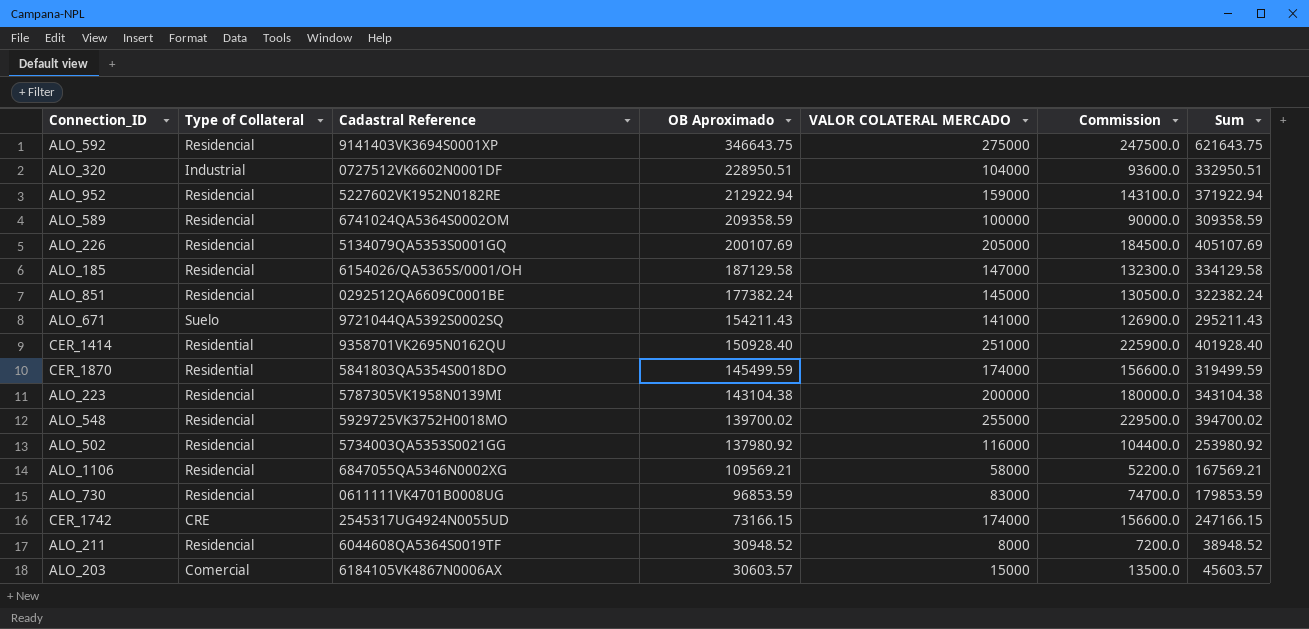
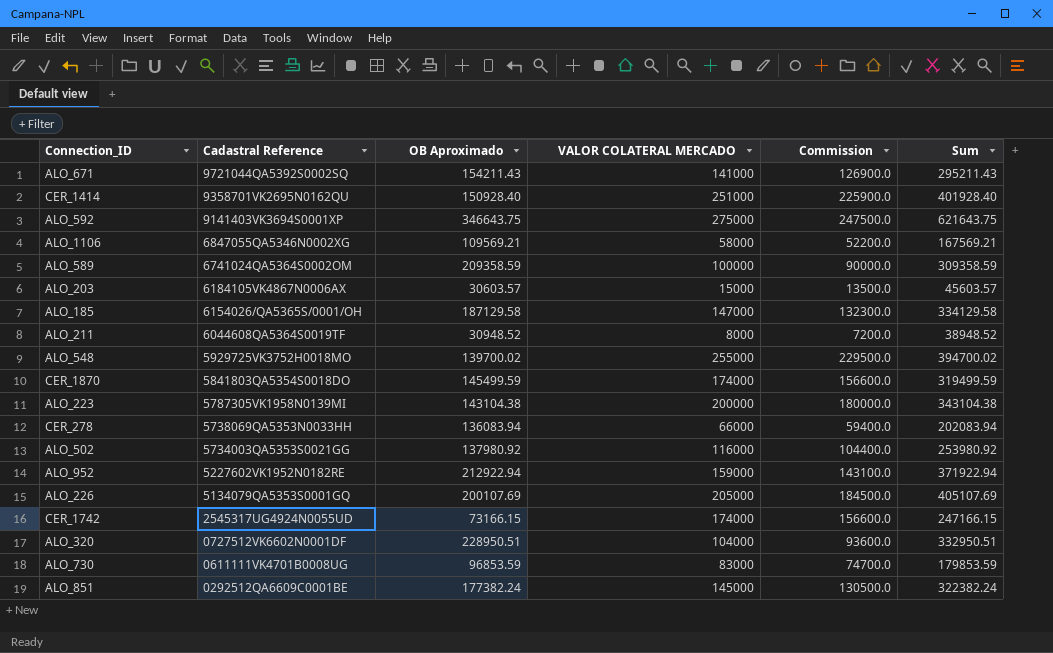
row order: OB Aproximado descending -> Cadastral Reference descending
column Type of Collateral | position: 2 -> none
row CER_278: none -> 5738069QA5353N0033HH | 136083.94 | 66000 | 59400.0 | 202083.94

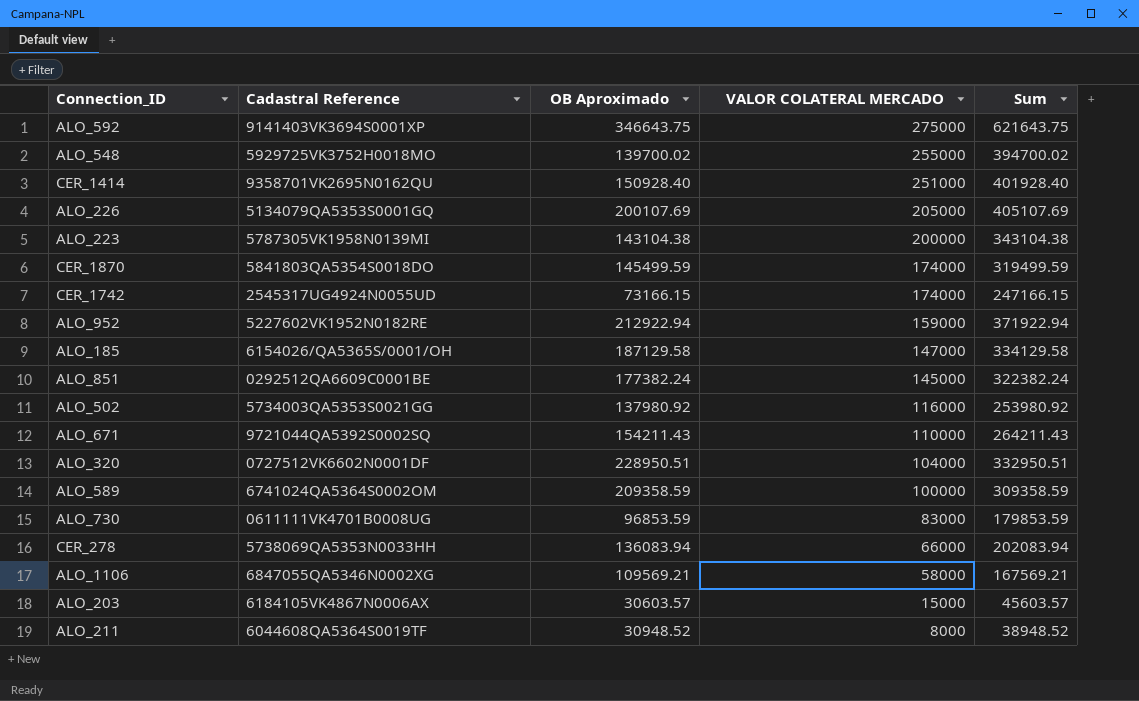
row order: Cadastral Reference descending -> VALOR COLATERAL MERCADO descending
column Commission | formula: [VALOR COLATERAL MERCADO] * 0.9 -> none
ALO_671 | VALOR COLATERAL MERCADO: 141000 -> 110000
ALO_671 | Sum: 295211.43 -> 264211.43

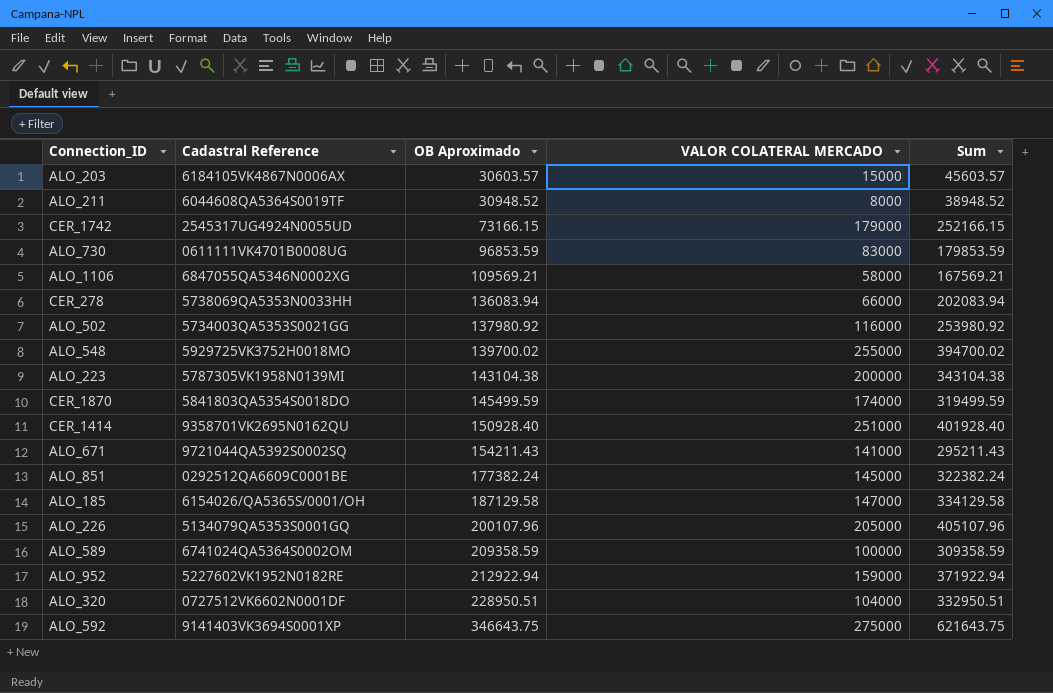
row order: VALOR COLATERAL MERCADO descending -> OB Aproximado ascending
CER_1742 | VALOR COLATERAL MERCADO: 174000 -> 179000
CER_1742 | Sum: 247166.15 -> 252166.15
ALO_671 | VALOR COLATERAL MERCADO: 110000 -> 141000
ALO_671 | Sum: 264211.43 -> 295211.43
ALO_226 | OB Aproximado: 200107.69 -> 200107.96
ALO_226 | Sum: 405107.69 -> 405107.96

